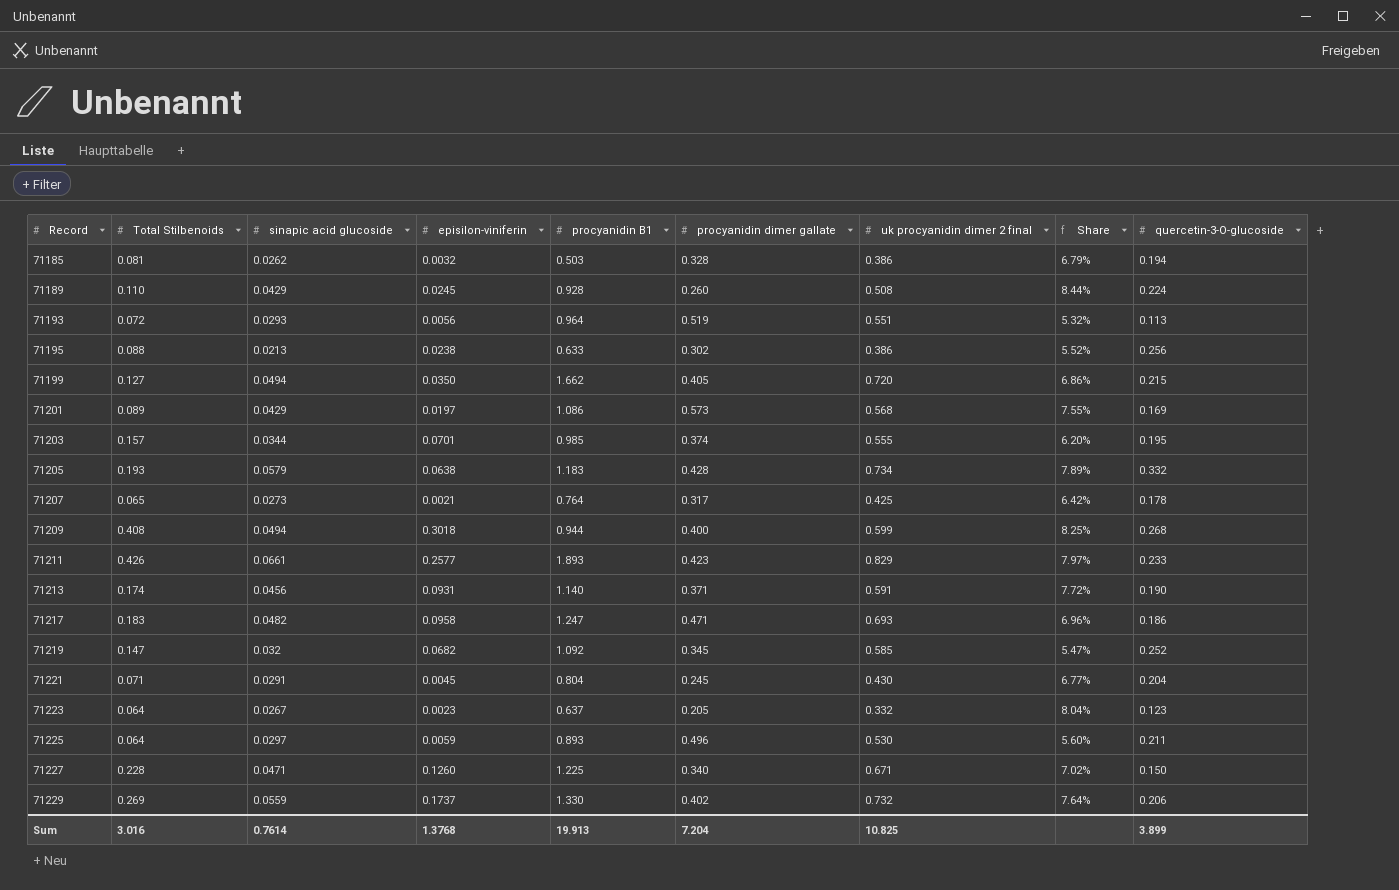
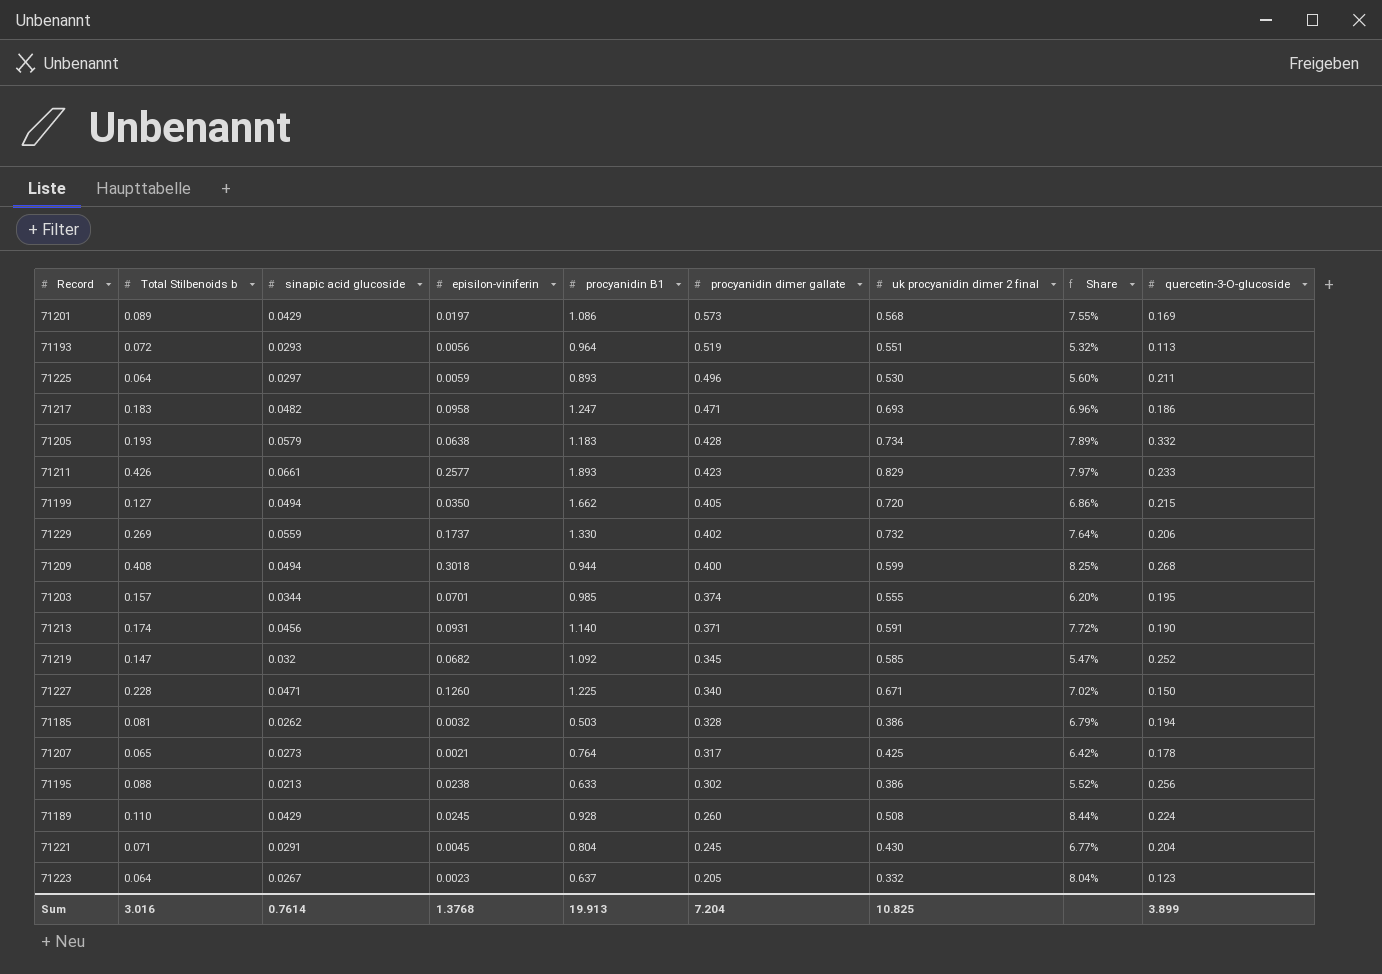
row order: Record ascending -> procyanidin dimer gallate descending
column name: Total Stilbenoids -> Total Stilbenoids b

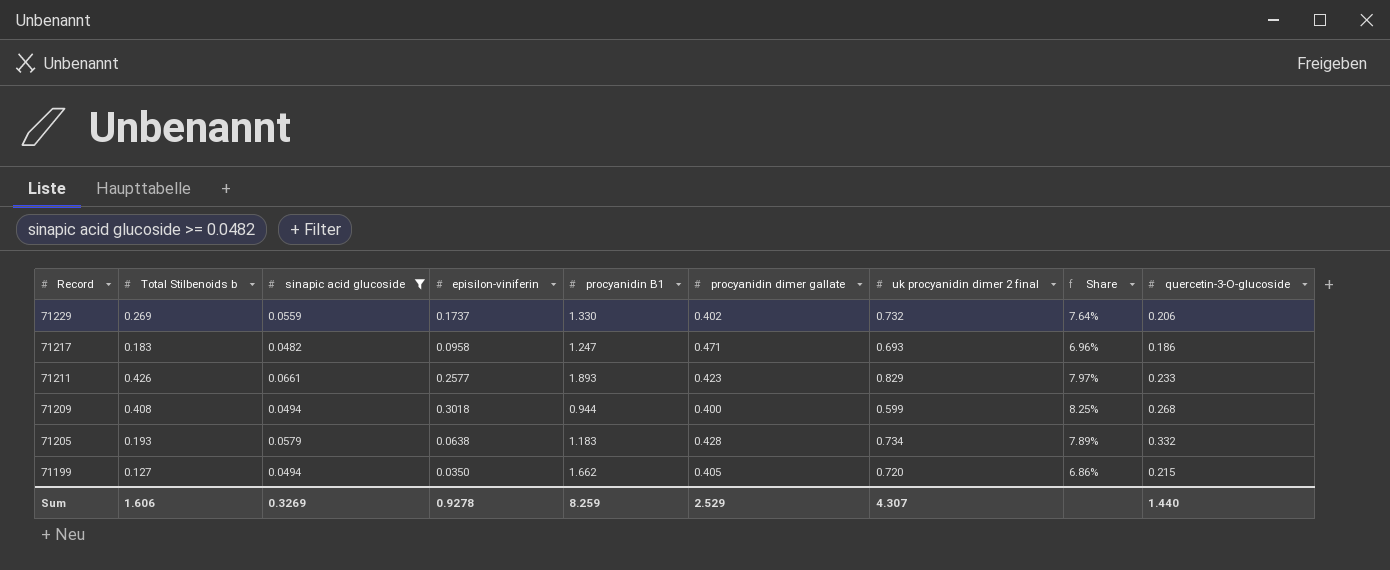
filter: none -> sinapic acid glucoside >= 0.0482
row order: procyanidin dimer gallate descending -> Record descending
Sum | Total Stilbenoids b: 3.016 -> 1.606
Sum | sinapic acid glucoside: 0.7614 -> 0.3269
Sum | episilon-viniferin: 1.3768 -> 0.9278
Sum | procyanidin B1: 19.913 -> 8.259
Sum | procyanidin dimer gallate: 7.204 -> 2.529
Sum | uk procyanidin dimer 2 final: 10.825 -> 4.307
Sum | quercetin-3-O-glucoside: 3.899 -> 1.440

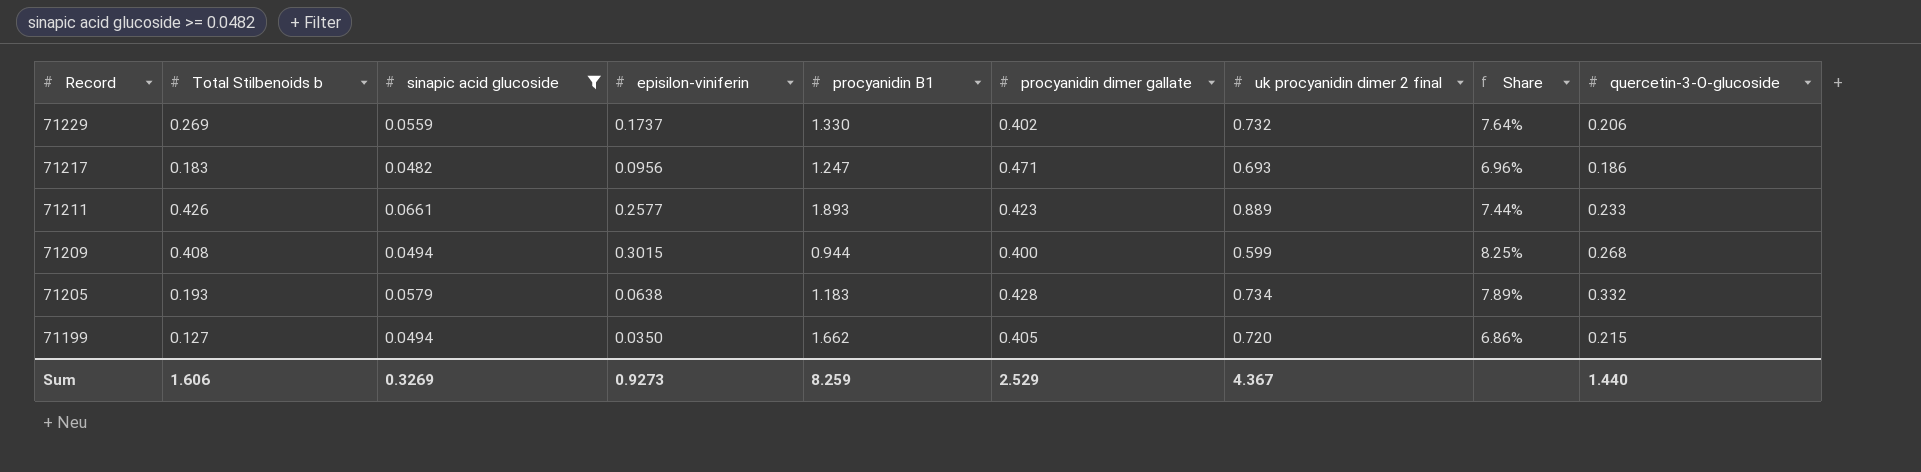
71217 | episilon-viniferin: 0.0958 -> 0.0956
71211 | uk procyanidin dimer 2 final: 0.829 -> 0.889
71211 | Share: 7.97% -> 7.44%
71209 | episilon-viniferin: 0.3018 -> 0.3015
Sum | episilon-viniferin: 0.9278 -> 0.9273
Sum | uk procyanidin dimer 2 final: 4.307 -> 4.367

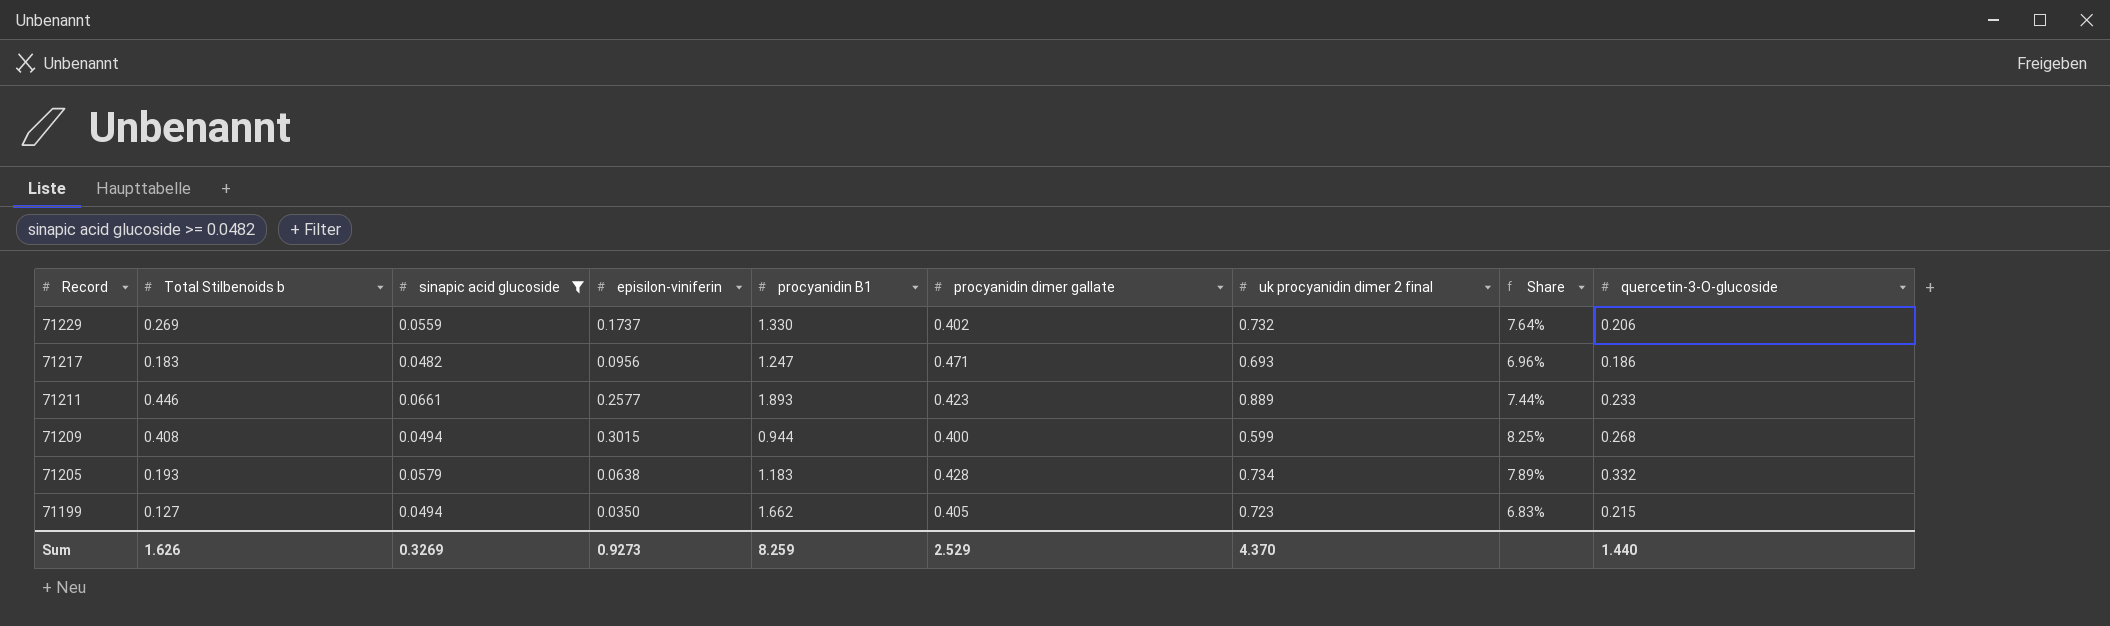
71211 | Total Stilbenoids b: 0.426 -> 0.446
71199 | uk procyanidin dimer 2 final: 0.720 -> 0.723
71199 | Share: 6.86% -> 6.83%
Sum | Total Stilbenoids b: 1.606 -> 1.626
Sum | uk procyanidin dimer 2 final: 4.367 -> 4.370

